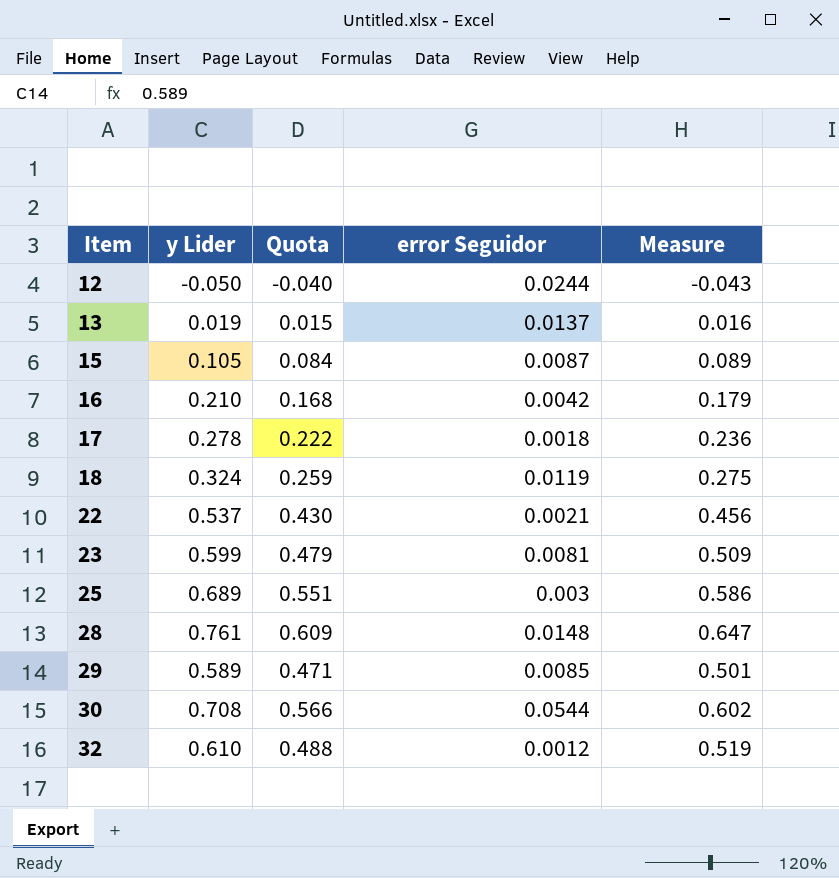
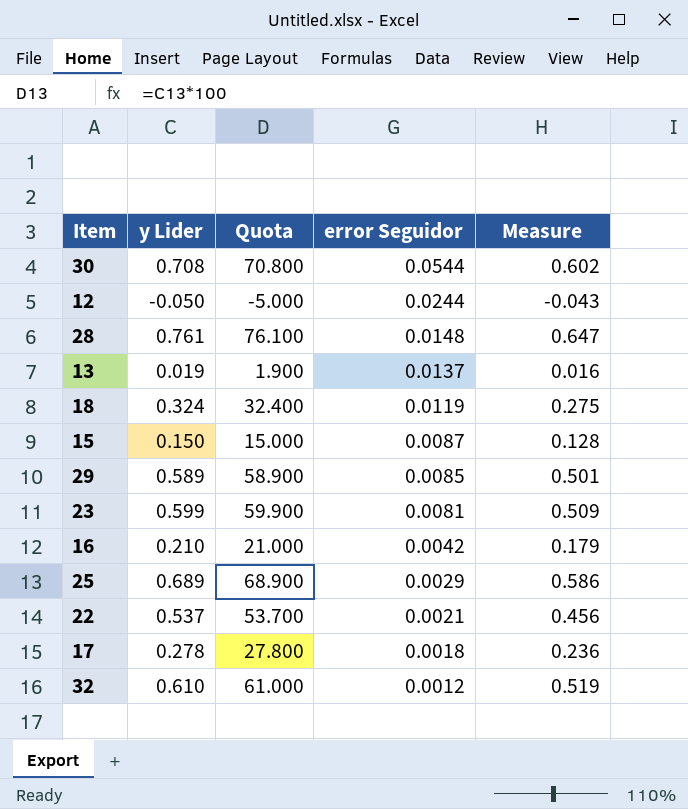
row order: Item ascending -> error Seguidor descending
column Quota | formula: [y Lider] * 0.8 -> [y Lider] * 100
15 | y Lider: 0.105 -> 0.150
15 | Measure: 0.089 -> 0.128
25 | error Seguidor: 0.003 -> 0.0029

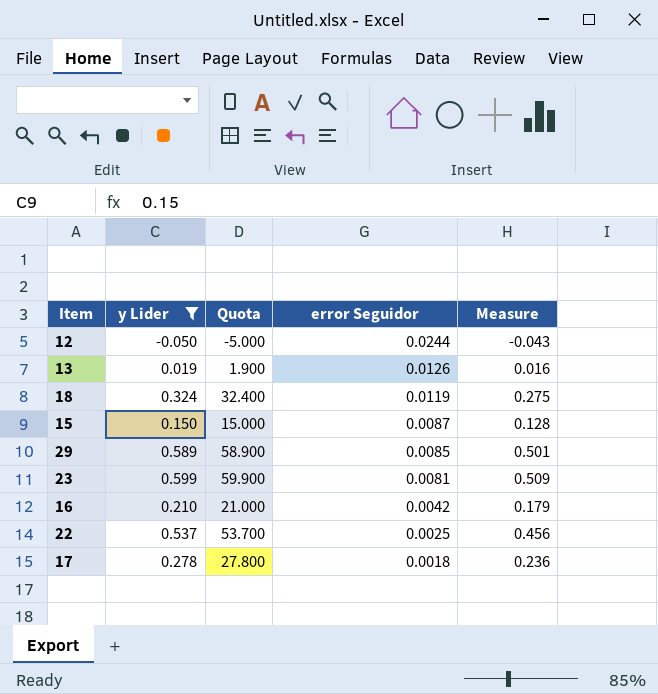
filter: none -> y Lider <= 0.599
13 | error Seguidor: 0.0137 -> 0.0126
22 | error Seguidor: 0.0021 -> 0.0025

